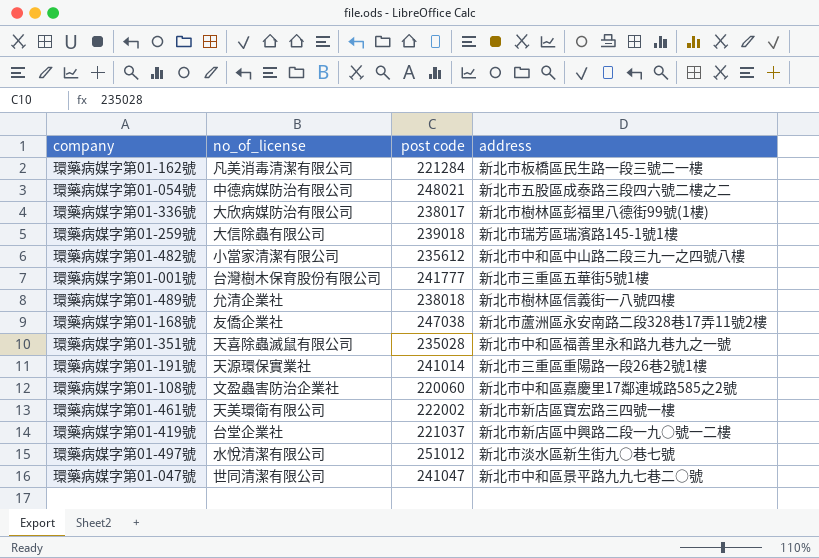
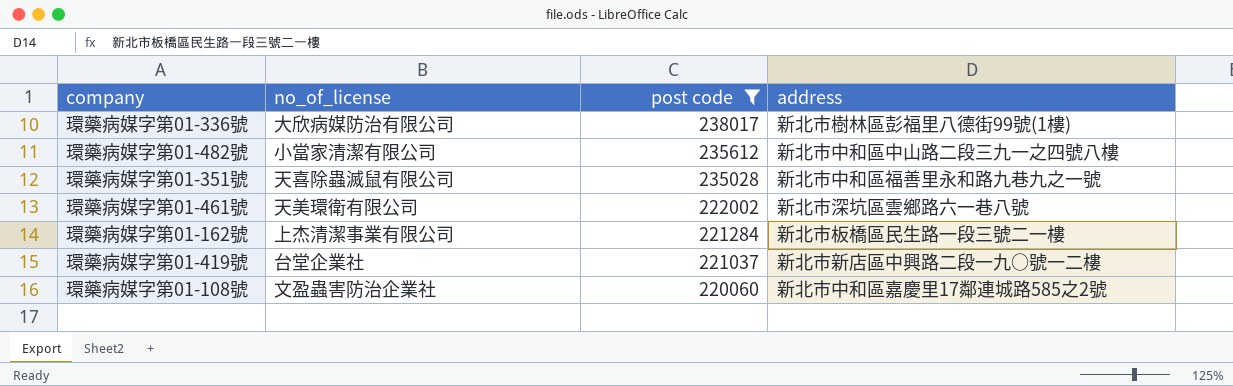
filter: none -> post code <= 238017
row order: none -> post code descending
環藥病媒字第01-461號 | address: 新北市新店區寶宏路三四號一樓 -> 新北市深坑區雲鄉路六一巷八號
環藥病媒字第01-162號 | no_of_license: 凡美消毒清潔有限公司 -> 上杰清潔事業有限公司

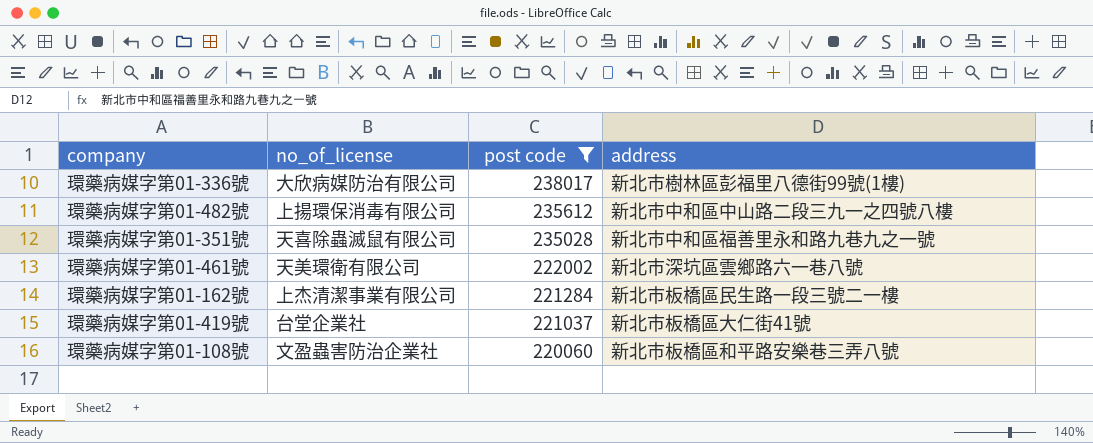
環藥病媒字第01-482號 | no_of_license: 小當家清潔有限公司 -> 上揚環保消毒有限公司
環藥病媒字第01-419號 | address: 新北市新店區中興路二段一九○號一二樓 -> 新北市板橋區大仁街41號
環藥病媒字第01-108號 | address: 新北市中和區嘉慶里17鄰連城路585之2號 -> 新北市板橋區和平路安樂巷三弄八號

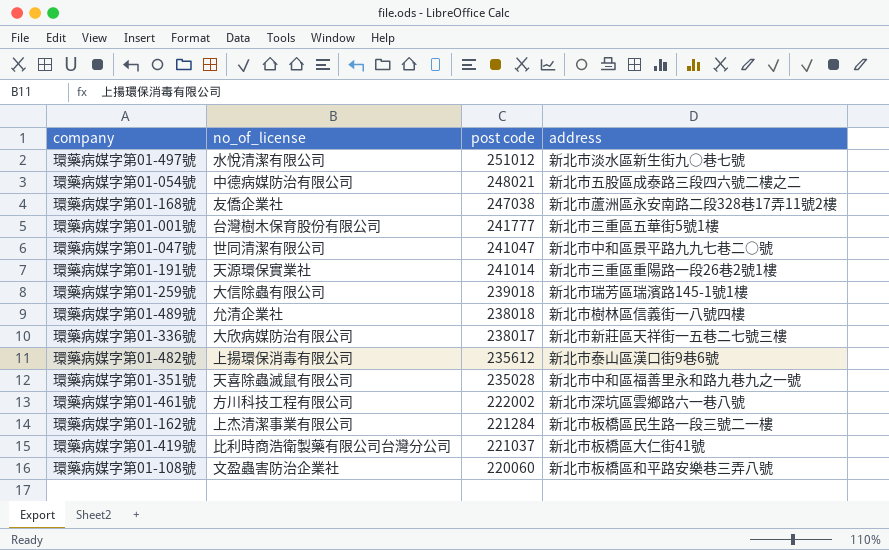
filter: post code <= 238017 -> none
環藥病媒字第01-336號 | address: 新北市樹林區彭福里八德街99號(1樓) -> 新北市新莊區天祥街一五巷二七號三樓
環藥病媒字第01-482號 | address: 新北市中和區中山路二段三九一之四號八樓 -> 新北市泰山區漢口街9巷6號
環藥病媒字第01-461號 | no_of_license: 天美環衛有限公司 -> 方川科技工程有限公司
環藥病媒字第01-419號 | no_of_license: 台堂企業社 -> 比利時商浩衛製藥有限公司台灣分公司

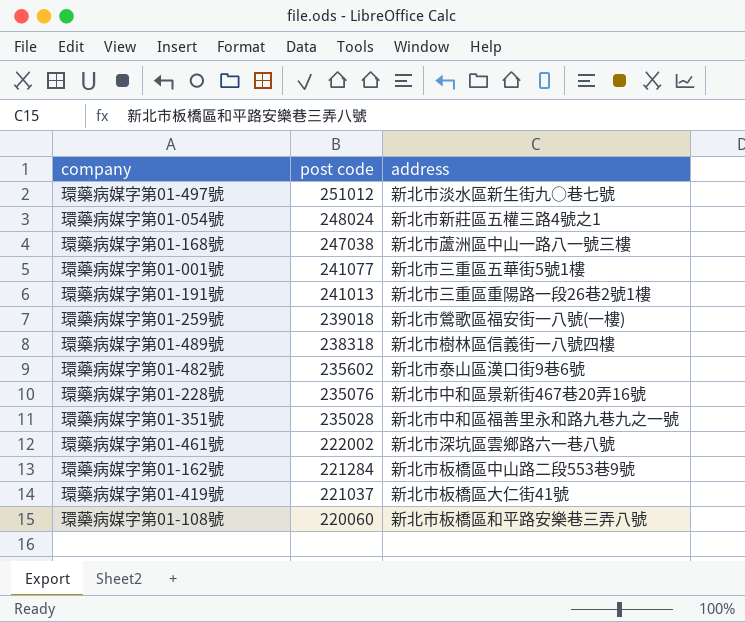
column no_of_license | position: 2 -> none
row 環藥病媒字第01-047號: 世同清潔有限公司 | 241047 | 新北市中和區景平路九九七巷二○號 -> none
row 環藥病媒字第01-336號: 大欣病媒防治有限公司 | 238017 | 新北市新莊區天祥街一五巷二七號三樓 -> none
環藥病媒字第01-054號 | post code: 248021 -> 248024
環藥病媒字第01-054號 | address: 新北市五股區成泰路三段四六號二樓之二 -> 新北市新莊區五權三路4號之1
環藥病媒字第01-168號 | address: 新北市蘆洲區永安南路二段328巷17弄11號2樓 -> 新北市蘆洲區中山一路八一號三樓
環藥病媒字第01-001號 | post code: 241777 -> 241077
環藥病媒字第01-191號 | post code: 241014 -> 241013
環藥病媒字第01-259號 | address: 新北市瑞芳區瑞濱路145-1號1樓 -> 新北市鶯歌區福安街一八號(一樓)
環藥病媒字第01-489號 | post code: 238018 -> 238318
環藥病媒字第01-482號 | post code: 235612 -> 235602
row 環藥病媒字第01-228號: none -> 235076 | 新北市中和區景新街467巷20弄16號
環藥病媒字第01-162號 | address: 新北市板橋區民生路一段三號二一樓 -> 新北市板橋區中山路二段553巷9號

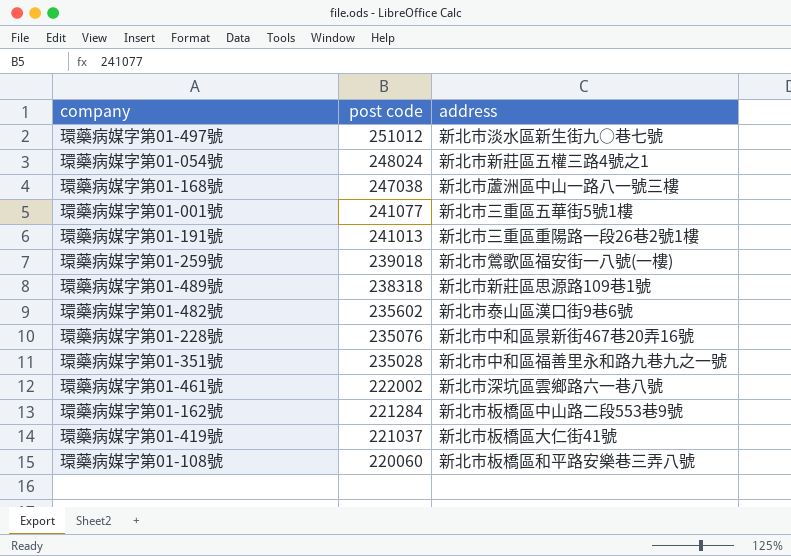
環藥病媒字第01-489號 | address: 新北市樹林區信義街一八號四樓 -> 新北市新莊區思源路109巷1號

